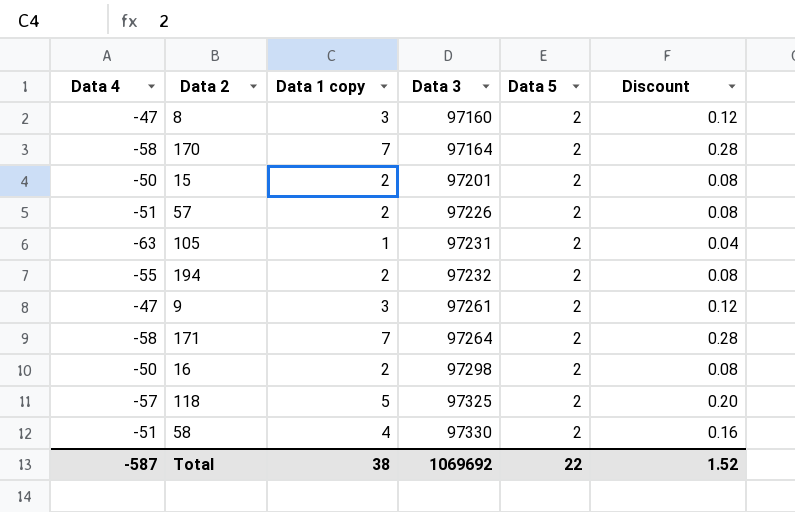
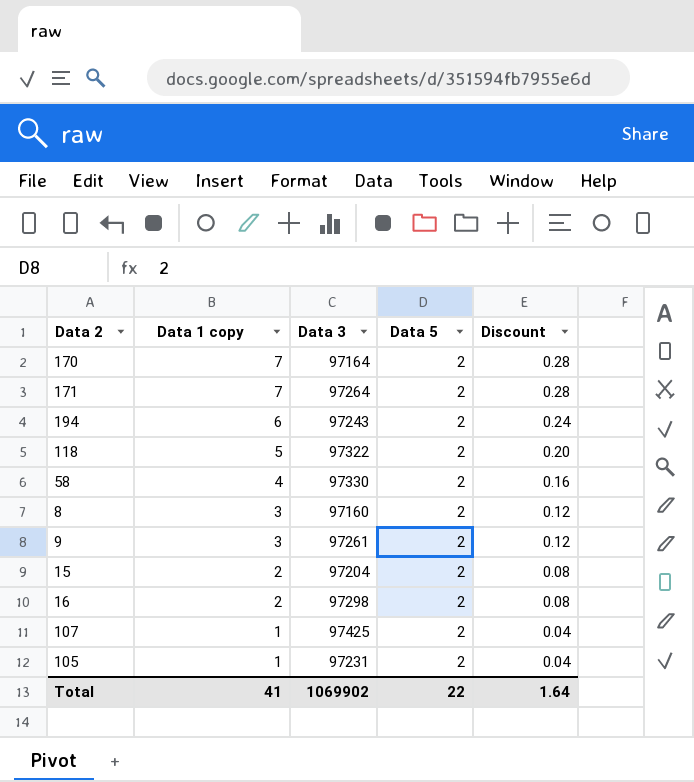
row order: Data 3 ascending -> Data 1 copy descending
column Data 4 | position: 1 -> none
row 57: -51 | 2 | 97226 | 2 | 0.08 -> none
194 | Data 1 copy: 2 -> 6
194 | Data 3: 97232 -> 97243
194 | Discount: 0.08 -> 0.24
118 | Data 3: 97325 -> 97322
15 | Data 3: 97201 -> 97204
row 107: none -> 1 | 97425 | 2 | 0.04
Total | Data 1 copy: 38 -> 41
Total | Data 3: 1069692 -> 1069902
Total | Discount: 1.52 -> 1.64

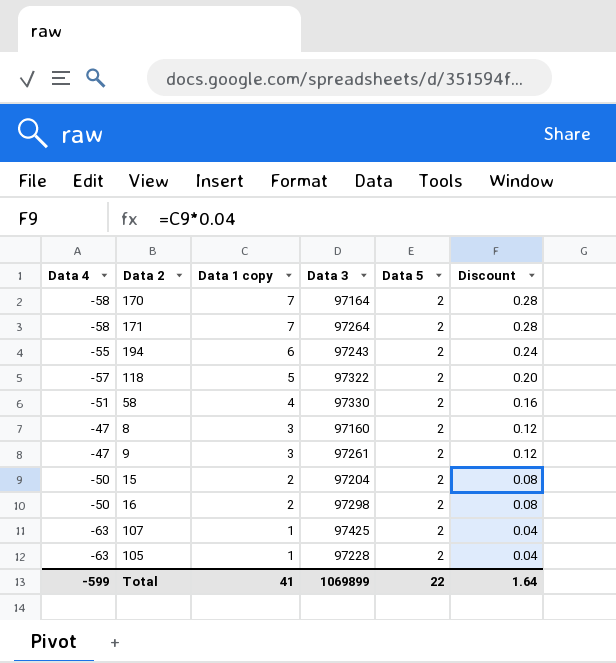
column Data 4 | position: none -> 1
105 | Data 3: 97231 -> 97228
Total | Data 3: 1069902 -> 1069899

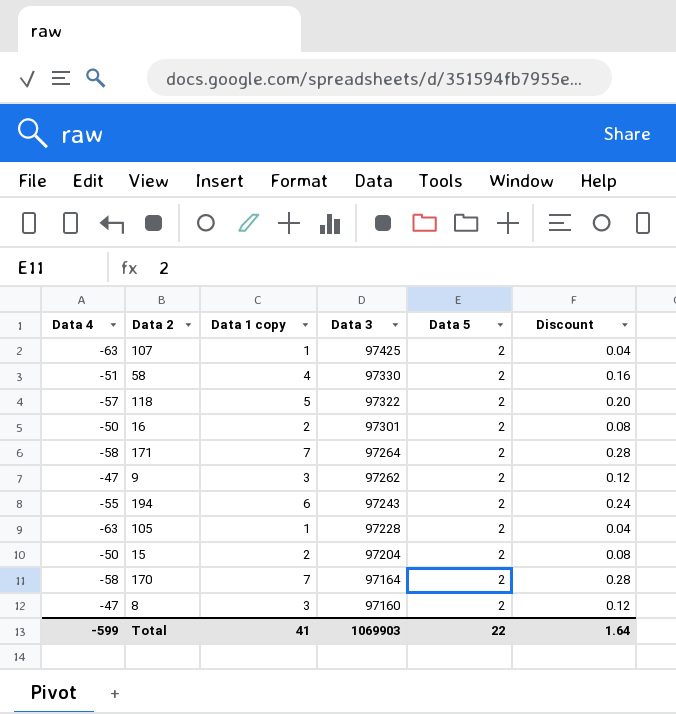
row order: Data 1 copy descending -> Data 3 descending
16 | Data 3: 97298 -> 97301
9 | Data 3: 97261 -> 97262
Total | Data 3: 1069899 -> 1069903

